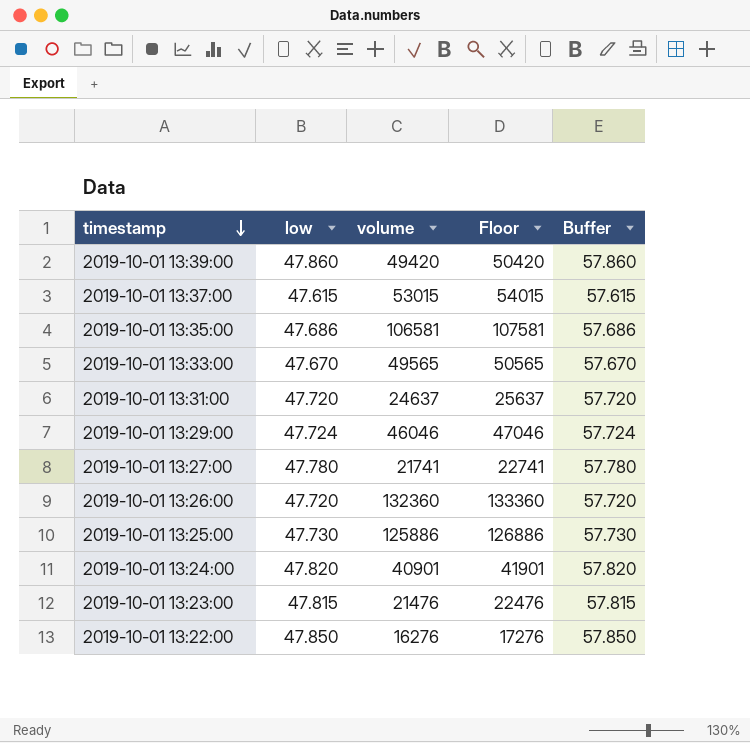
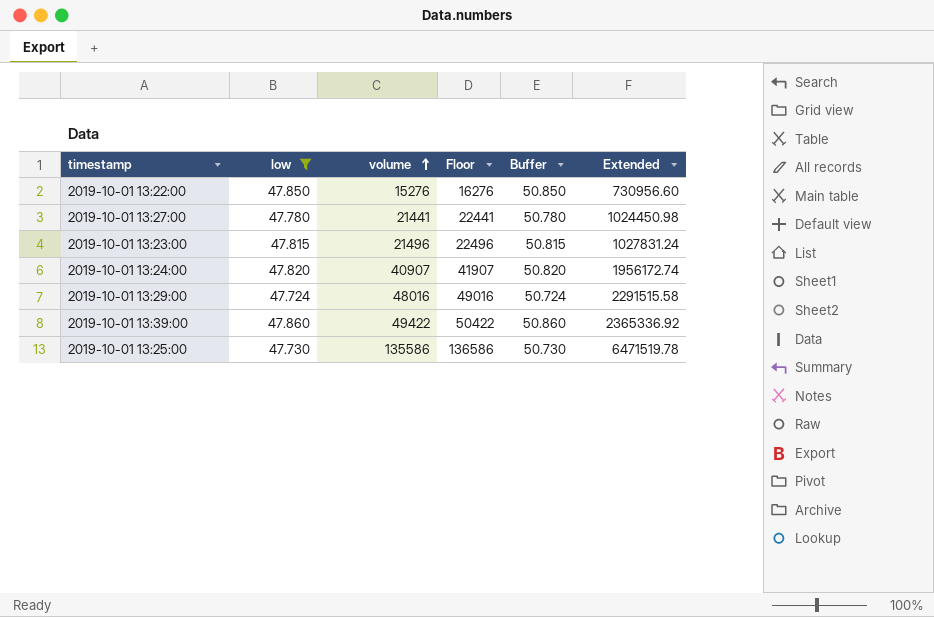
filter: none -> low >= 47.724
row order: timestamp descending -> volume ascending
column Buffer | formula: [low] + 10 -> [low] + 3
column Extended | formula: none -> [low] * [volume]
2019-10-01 13:22:00 | volume: 16276 -> 15276
2019-10-01 13:22:00 | Floor: 17276 -> 16276
2019-10-01 13:27:00 | volume: 21741 -> 21441
2019-10-01 13:27:00 | Floor: 22741 -> 22441
2019-10-01 13:23:00 | volume: 21476 -> 21496
2019-10-01 13:23:00 | Floor: 22476 -> 22496
2019-10-01 13:24:00 | volume: 40901 -> 40907
2019-10-01 13:24:00 | Floor: 41901 -> 41907
2019-10-01 13:29:00 | volume: 46046 -> 48016
2019-10-01 13:29:00 | Floor: 47046 -> 49016
2019-10-01 13:39:00 | volume: 49420 -> 49422
2019-10-01 13:39:00 | Floor: 50420 -> 50422
2019-10-01 13:25:00 | volume: 125886 -> 135586
2019-10-01 13:25:00 | Floor: 126886 -> 136586

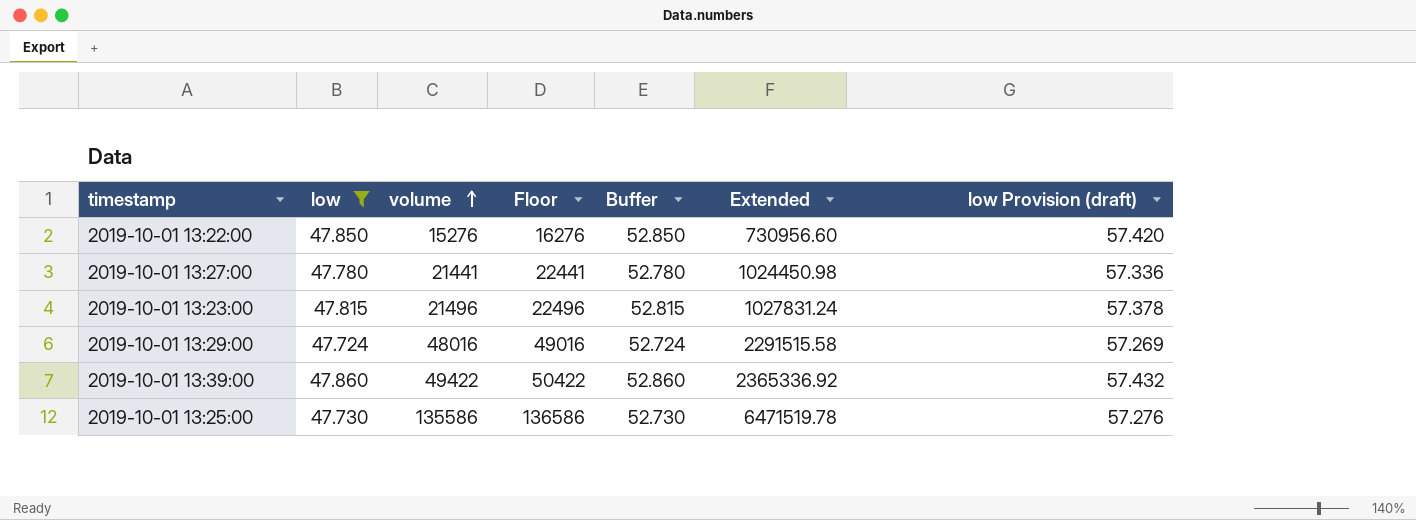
column Buffer | formula: [low] + 3 -> [low] + 5
column low Provision (draft) | formula: none -> [low] * 1.2
row 2019-10-01 13:24:00: 47.820 | 40907 | 41907 | 50.820 | 1956172.74 -> none

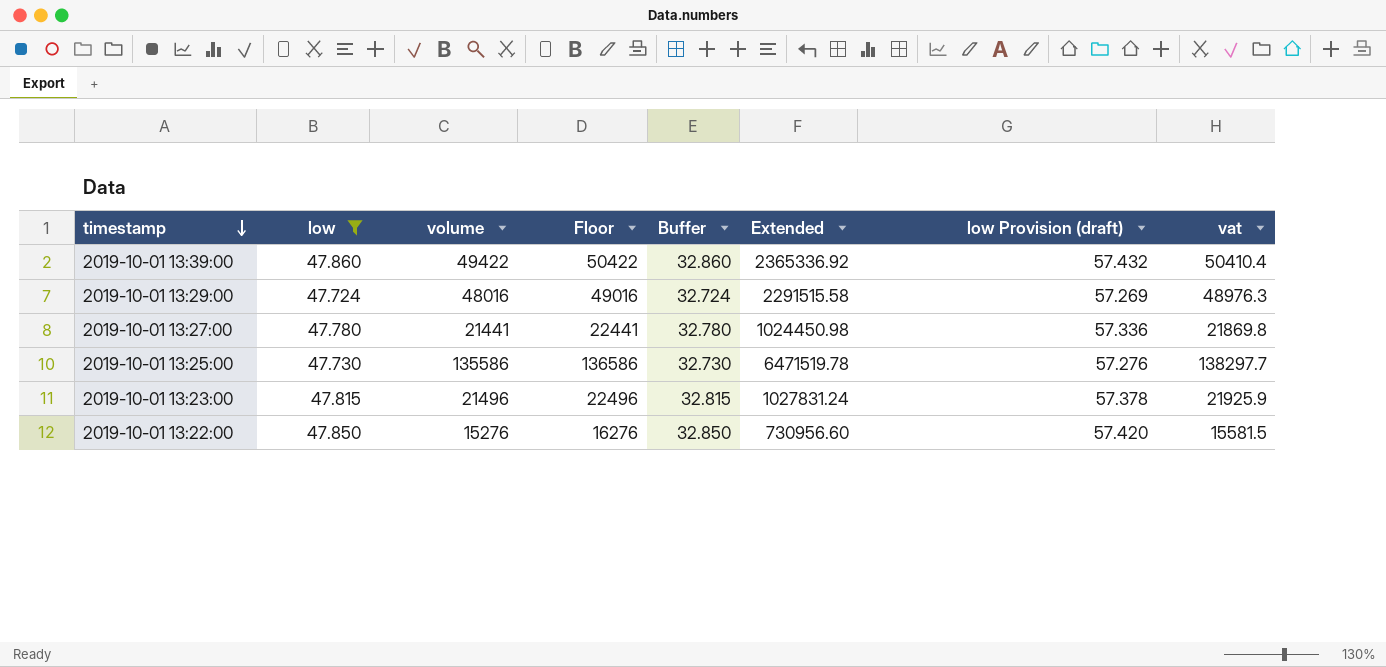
row order: volume ascending -> timestamp descending
column Buffer | formula: [low] + 5 -> [low] - 15
column vat | formula: none -> [volume] * 1.02

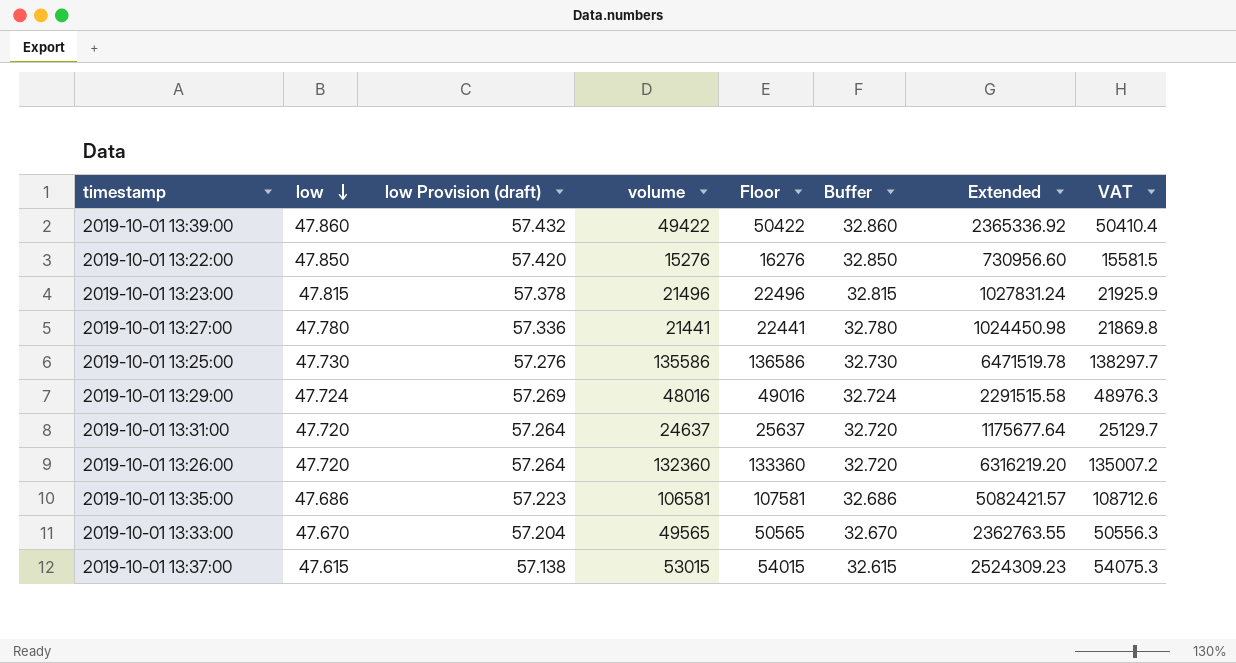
filter: low >= 47.724 -> none
row order: timestamp descending -> low descending
column low Provision (draft) | position: 7 -> 3
column name: vat -> VAT

